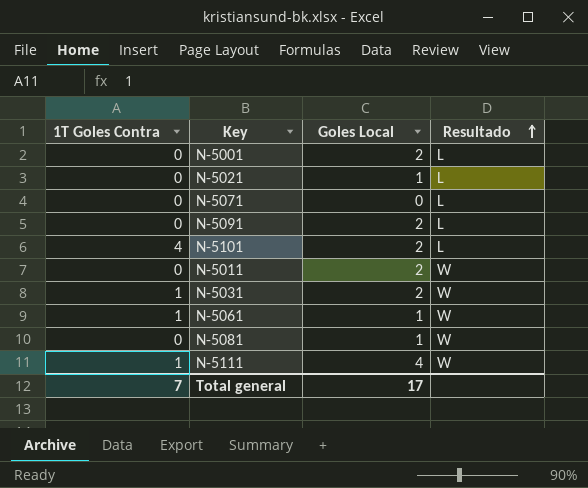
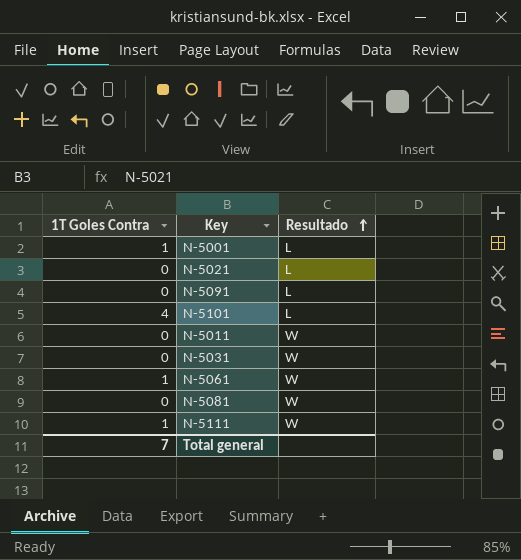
column Goles Local | position: 3 -> none
row N-5071: 0 | 0 | L -> none
N-5001 | 1T Goles Contra: 0 -> 1
N-5031 | 1T Goles Contra: 1 -> 0

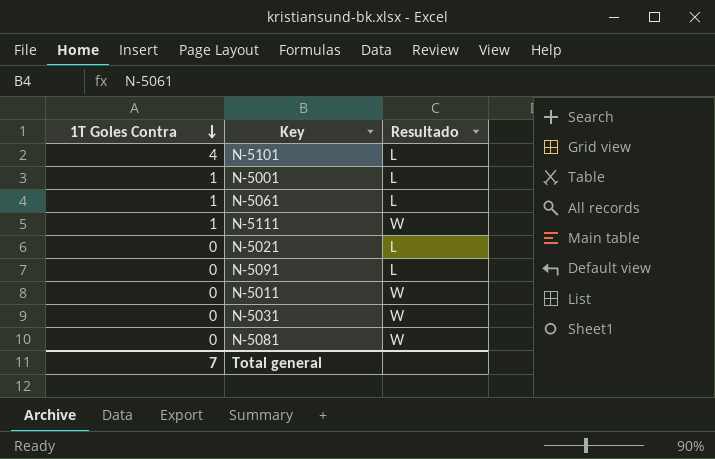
row order: Resultado ascending -> 1T Goles Contra descending
N-5061 | Resultado: W -> L

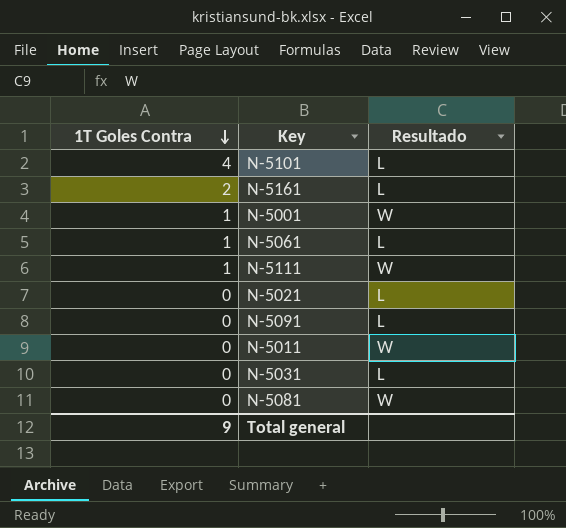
row N-5161: none -> 2 | L
N-5001 | Resultado: L -> W
N-5031 | Resultado: W -> L
Total general | 1T Goles Contra: 7 -> 9

